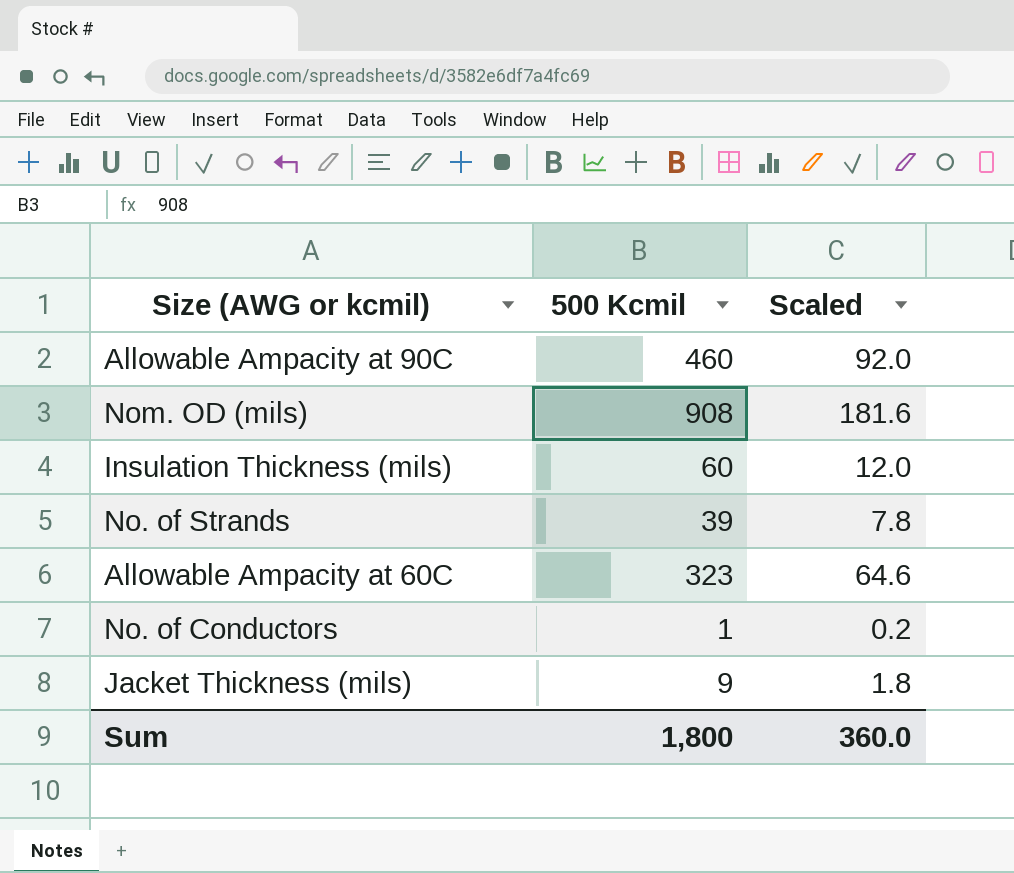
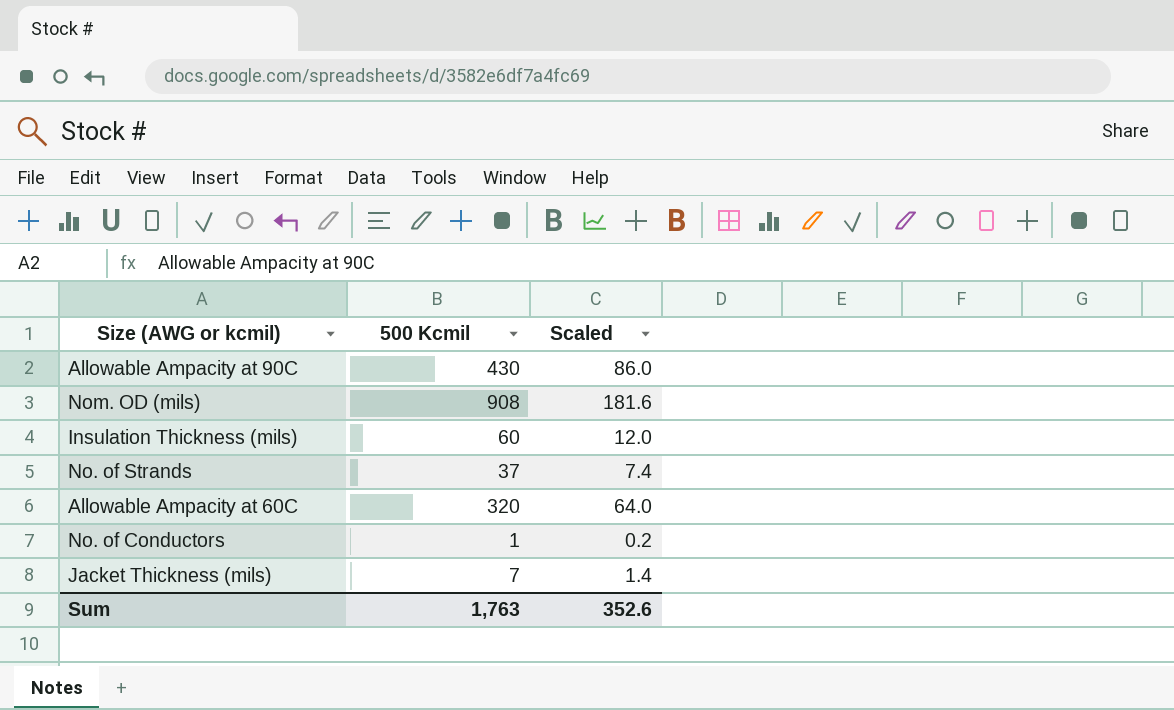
Allowable Ampacity at 90C | 500 Kcmil: 460 -> 430
Allowable Ampacity at 90C | Scaled: 92.0 -> 86.0
No. of Strands | 500 Kcmil: 39 -> 37
No. of Strands | Scaled: 7.8 -> 7.4
Allowable Ampacity at 60C | 500 Kcmil: 323 -> 320
Allowable Ampacity at 60C | Scaled: 64.6 -> 64.0
Jacket Thickness (mils) | 500 Kcmil: 9 -> 7
Jacket Thickness (mils) | Scaled: 1.8 -> 1.4
Sum | 500 Kcmil: 1,800 -> 1,763
Sum | Scaled: 360.0 -> 352.6

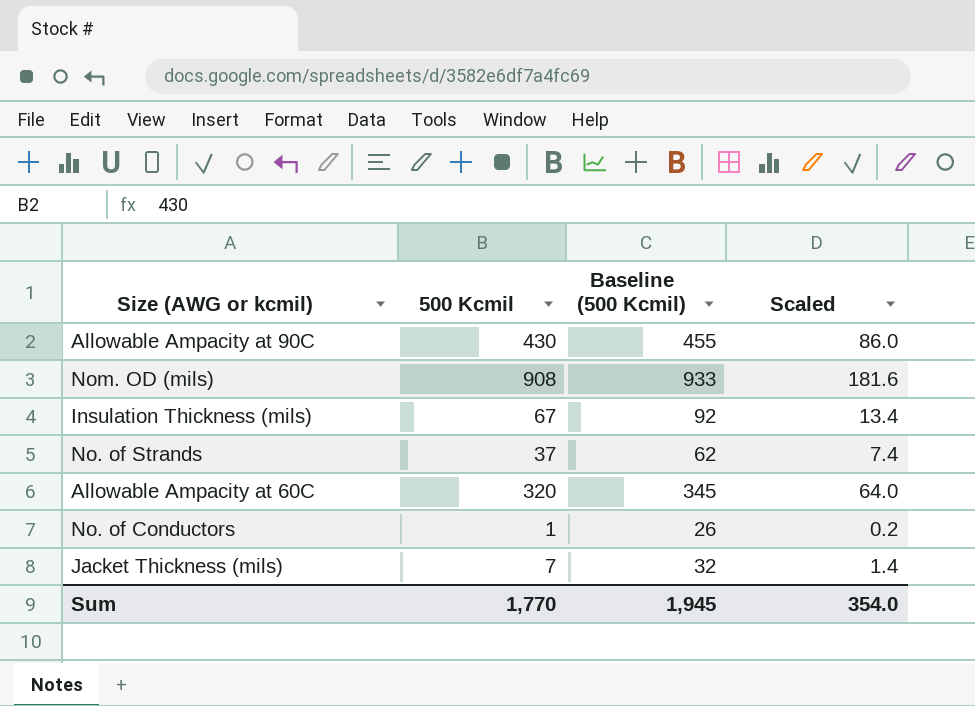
column Baseline (500 Kcmil) | formula: none -> [500 Kcmil] + 25
Insulation Thickness (mils) | 500 Kcmil: 60 -> 67
Insulation Thickness (mils) | Scaled: 12.0 -> 13.4
Sum | 500 Kcmil: 1,763 -> 1,770
Sum | Scaled: 352.6 -> 354.0

